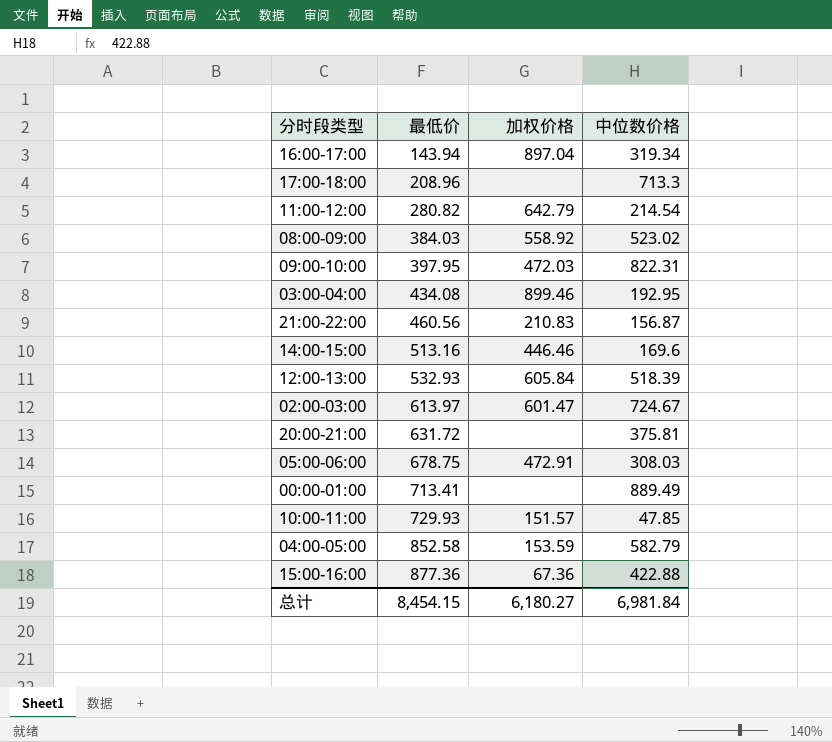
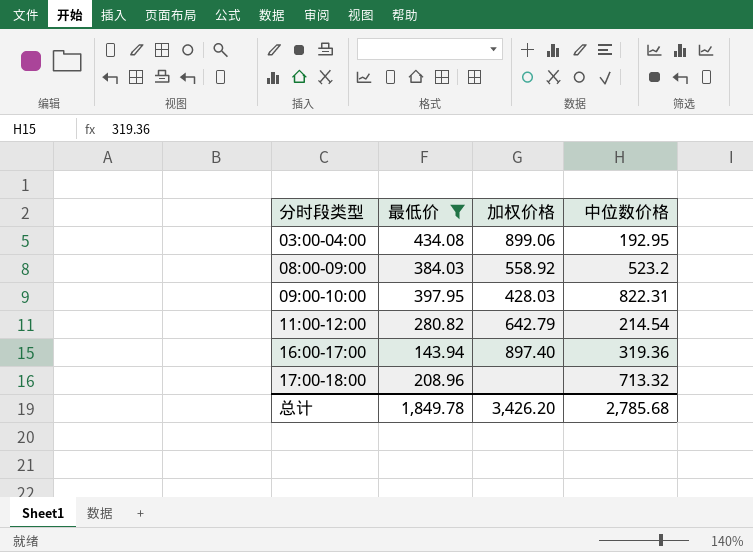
filter: none -> 最低价 <= 434.08
row order: 最低价 ascending -> 分时段类型 ascending
03:00-04:00 | 加权价格: 899.46 -> 899.06
08:00-09:00 | 中位数价格: 523.02 -> 523.2
09:00-10:00 | 加权价格: 472.03 -> 428.03
16:00-17:00 | 加权价格: 897.04 -> 897.40
16:00-17:00 | 中位数价格: 319.34 -> 319.36
17:00-18:00 | 中位数价格: 713.3 -> 713.32
总计 | 最低价: 8,454.15 -> 1,849.78
总计 | 加权价格: 6,180.27 -> 3,426.20
总计 | 中位数价格: 6,981.84 -> 2,785.68

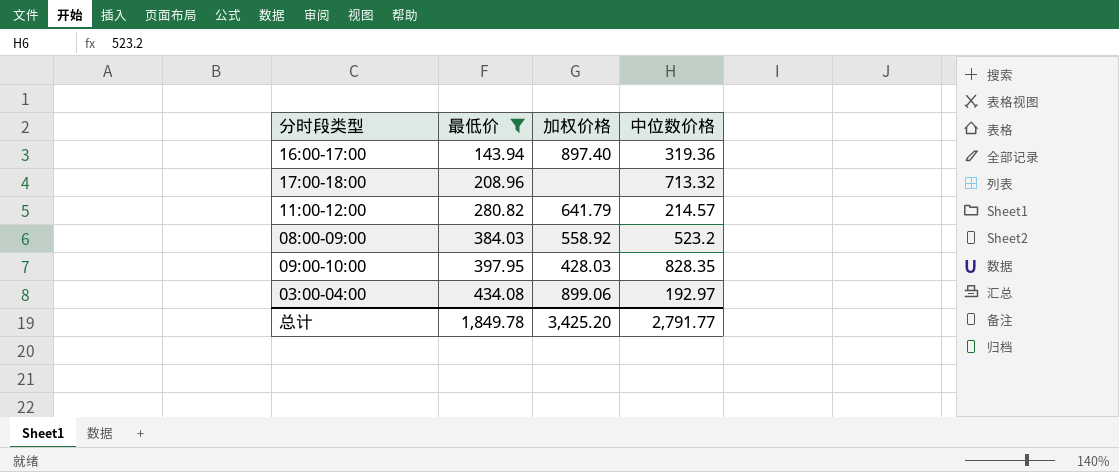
row order: 分时段类型 ascending -> 最低价 ascending
11:00-12:00 | 加权价格: 642.79 -> 641.79
11:00-12:00 | 中位数价格: 214.54 -> 214.57
09:00-10:00 | 中位数价格: 822.31 -> 828.35
03:00-04:00 | 中位数价格: 192.95 -> 192.97
总计 | 加权价格: 3,426.20 -> 3,425.20
总计 | 中位数价格: 2,785.68 -> 2,791.77

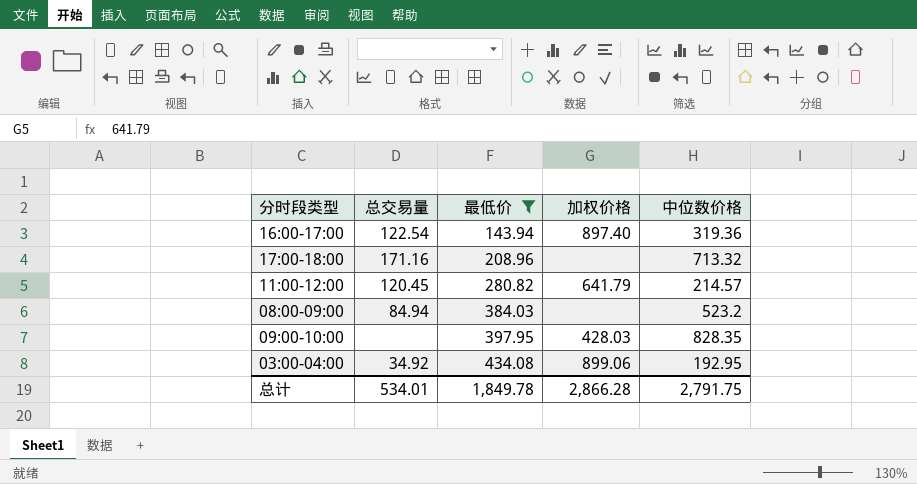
column 总交易量 | position: none -> 2
08:00-09:00 | 加权价格: 558.92 -> none
03:00-04:00 | 中位数价格: 192.97 -> 192.95
总计 | 加权价格: 3,425.20 -> 2,866.28
总计 | 中位数价格: 2,791.77 -> 2,791.75

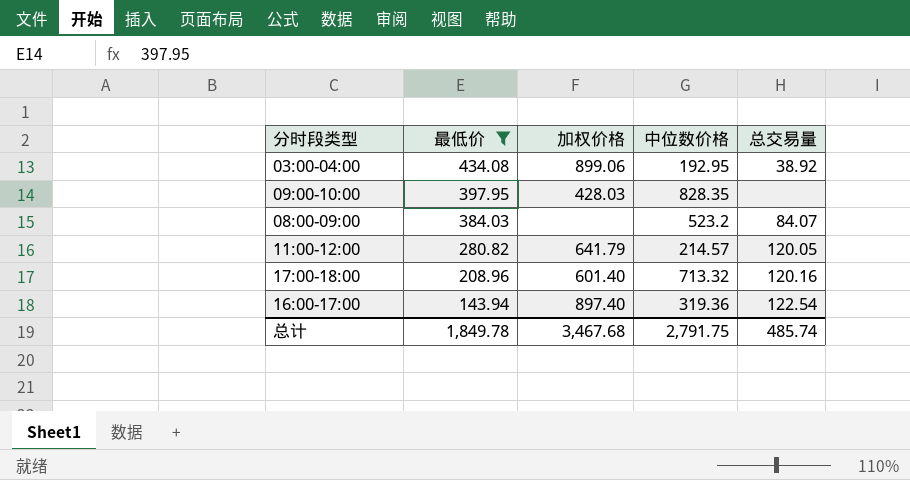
row order: 最低价 ascending -> 最低价 descending
column 总交易量 | position: 2 -> 5
03:00-04:00 | 总交易量: 34.92 -> 38.92
08:00-09:00 | 总交易量: 84.94 -> 84.07
11:00-12:00 | 总交易量: 120.45 -> 120.05
17:00-18:00 | 加权价格: none -> 601.40
17:00-18:00 | 总交易量: 171.16 -> 120.16
总计 | 加权价格: 2,866.28 -> 3,467.68
总计 | 总交易量: 534.01 -> 485.74

